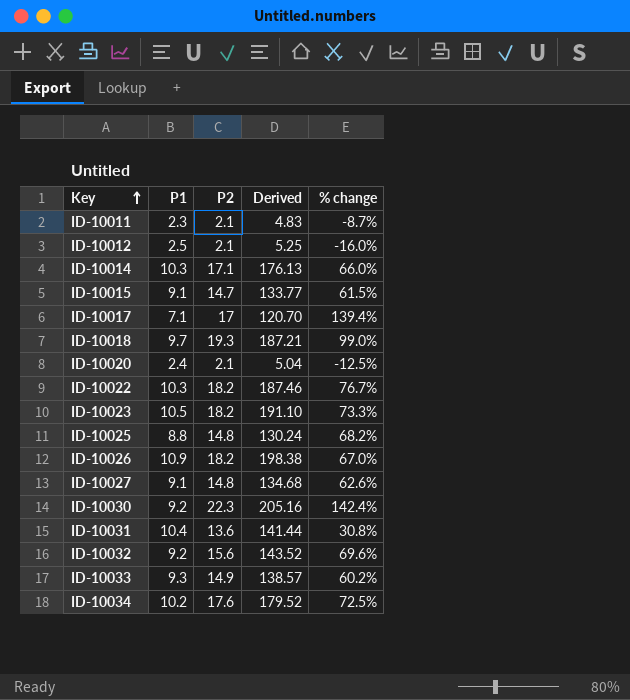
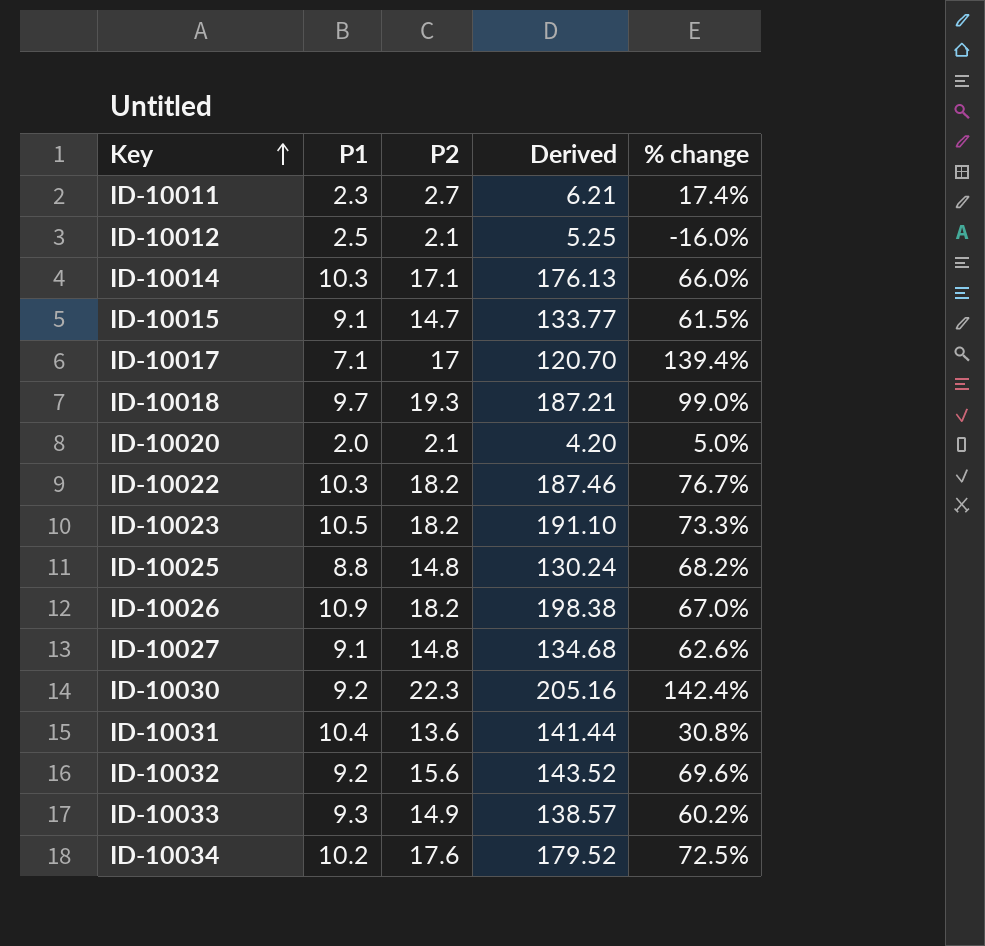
ID-10011 | P2: 2.1 -> 2.7
ID-10011 | Derived: 4.83 -> 6.21
ID-10011 | % change: -8.7% -> 17.4%
ID-10020 | P1: 2.4 -> 2.0
ID-10020 | Derived: 5.04 -> 4.20
ID-10020 | % change: -12.5% -> 5.0%

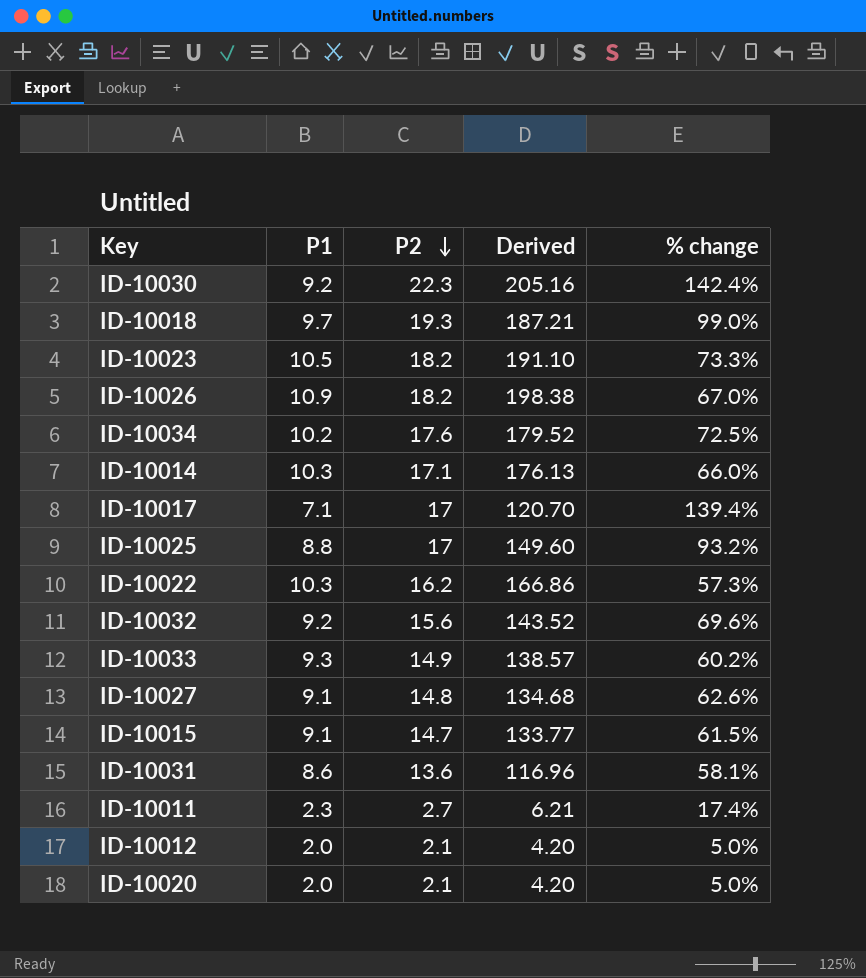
row order: Key ascending -> P2 descending
ID-10025 | P2: 14.8 -> 17
ID-10025 | Derived: 130.24 -> 149.60
ID-10025 | % change: 68.2% -> 93.2%
ID-10022 | P2: 18.2 -> 16.2
ID-10022 | Derived: 187.46 -> 166.86
ID-10022 | % change: 76.7% -> 57.3%
ID-10031 | P1: 10.4 -> 8.6
ID-10031 | Derived: 141.44 -> 116.96
ID-10031 | % change: 30.8% -> 58.1%
ID-10012 | P1: 2.5 -> 2.0
ID-10012 | Derived: 5.25 -> 4.20
ID-10012 | % change: -16.0% -> 5.0%

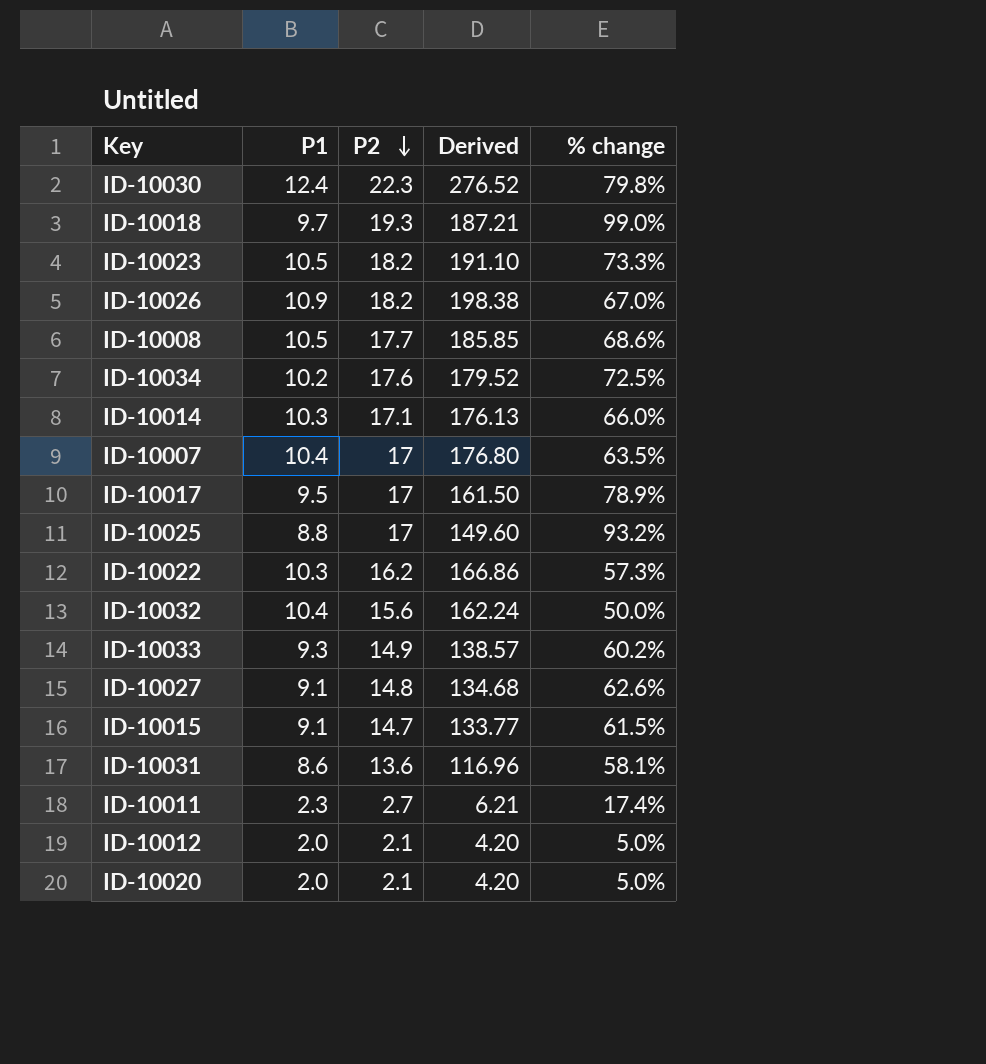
ID-10030 | P1: 9.2 -> 12.4
ID-10030 | Derived: 205.16 -> 276.52
ID-10030 | % change: 142.4% -> 79.8%
row ID-10008: none -> 10.5 | 17.7 | 185.85 | 68.6%
row ID-10007: none -> 10.4 | 17 | 176.80 | 63.5%
ID-10017 | P1: 7.1 -> 9.5
ID-10017 | Derived: 120.70 -> 161.50
ID-10017 | % change: 139.4% -> 78.9%
ID-10032 | P1: 9.2 -> 10.4
ID-10032 | Derived: 143.52 -> 162.24
ID-10032 | % change: 69.6% -> 50.0%

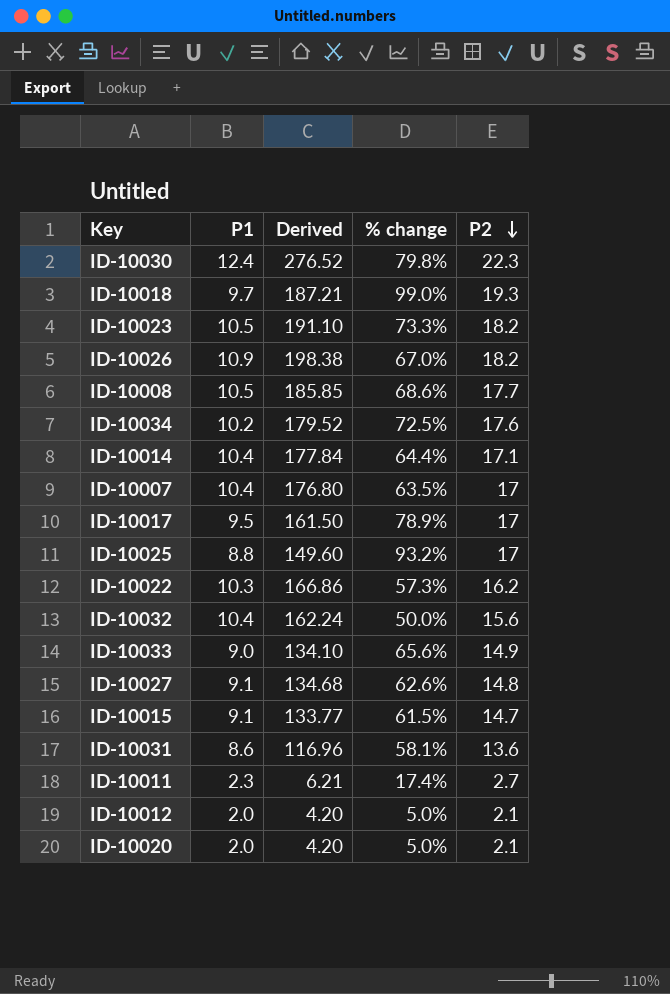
column P2 | position: 3 -> 5
ID-10014 | P1: 10.3 -> 10.4
ID-10014 | Derived: 176.13 -> 177.84
ID-10014 | % change: 66.0% -> 64.4%
ID-10033 | P1: 9.3 -> 9.0
ID-10033 | Derived: 138.57 -> 134.10
ID-10033 | % change: 60.2% -> 65.6%

